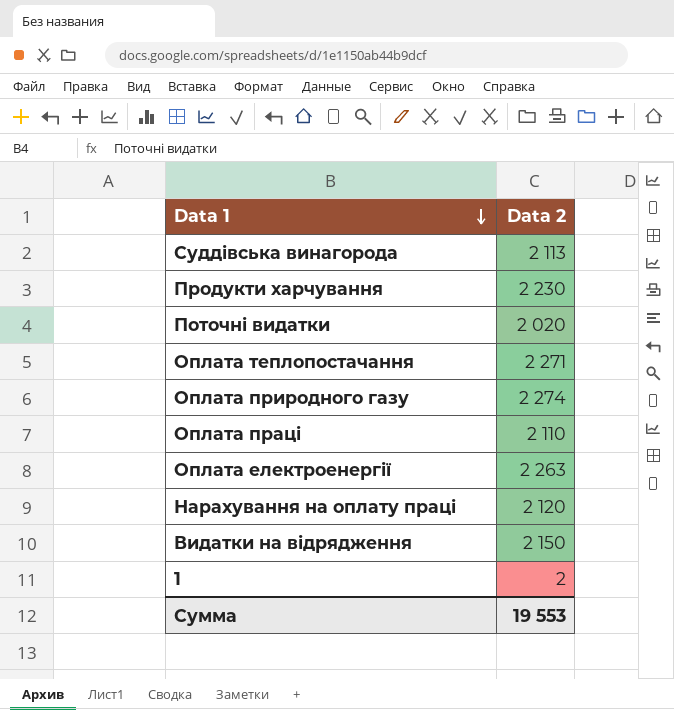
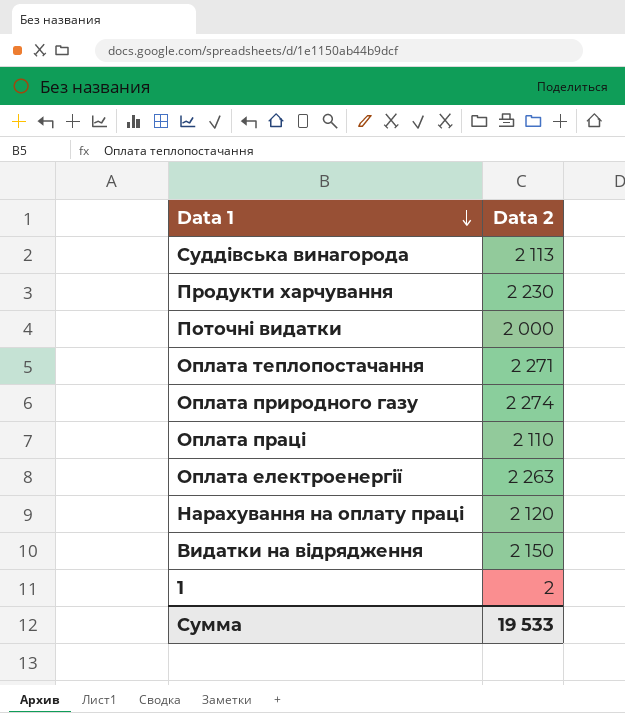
Поточні видатки | Data 2: 2 020 -> 2 000
Сумма | Data 2: 19 553 -> 19 533

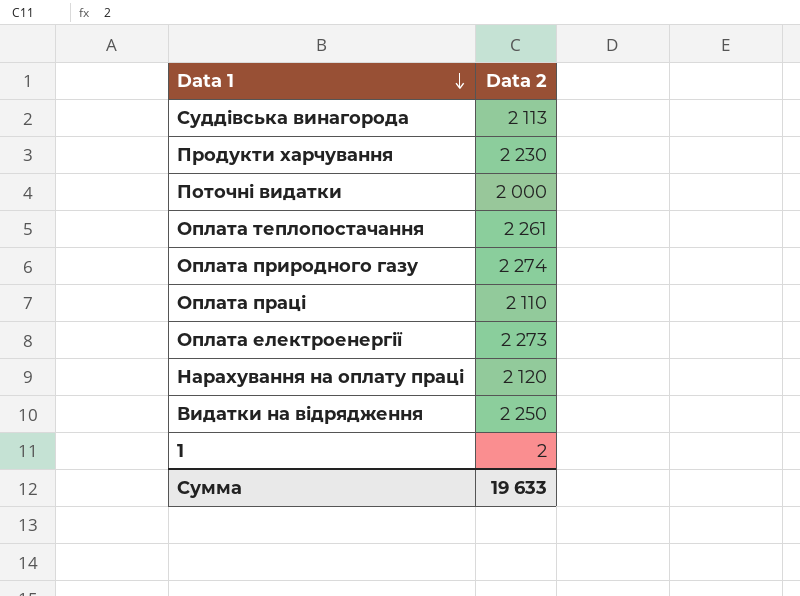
Оплата теплопостачання | Data 2: 2 271 -> 2 261
Оплата електроенергії | Data 2: 2 263 -> 2 273
Видатки на відрядження | Data 2: 2 150 -> 2 250
Сумма | Data 2: 19 533 -> 19 633

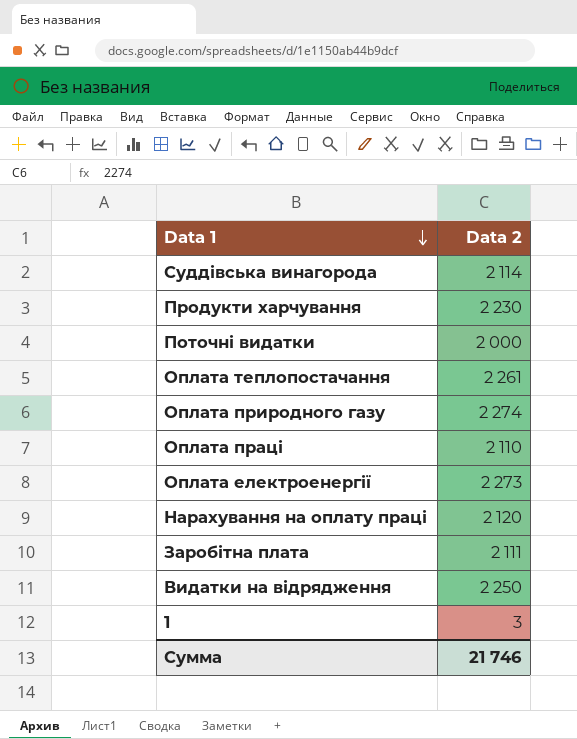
Суддівська винагорода | Data 2: 2 113 -> 2 114
row Заробітна плата: none -> 2 111
1 | Data 2: 2 -> 3
Сумма | Data 2: 19 633 -> 21 746

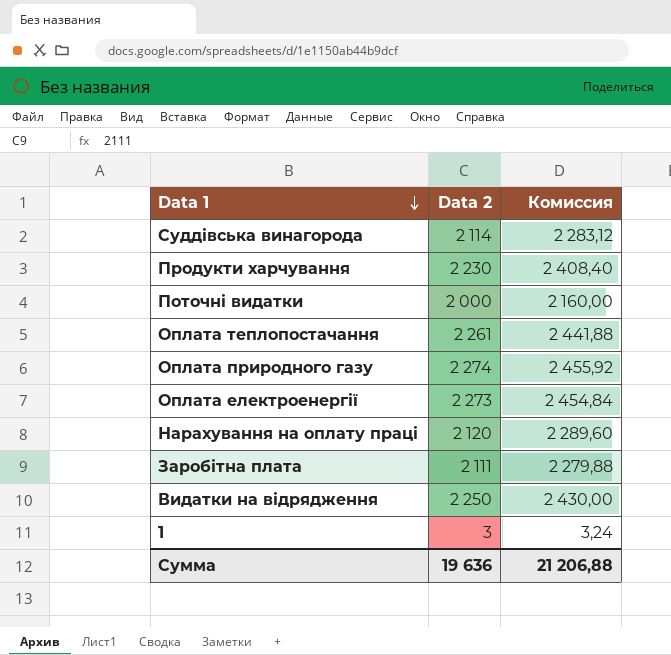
column Комиссия | formula: none -> [Data 2] * 1,08
row Оплата праці: 2 110 -> none
Сумма | Data 2: 21 746 -> 19 636

